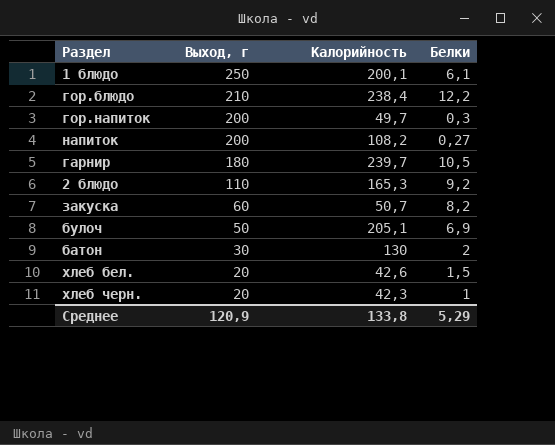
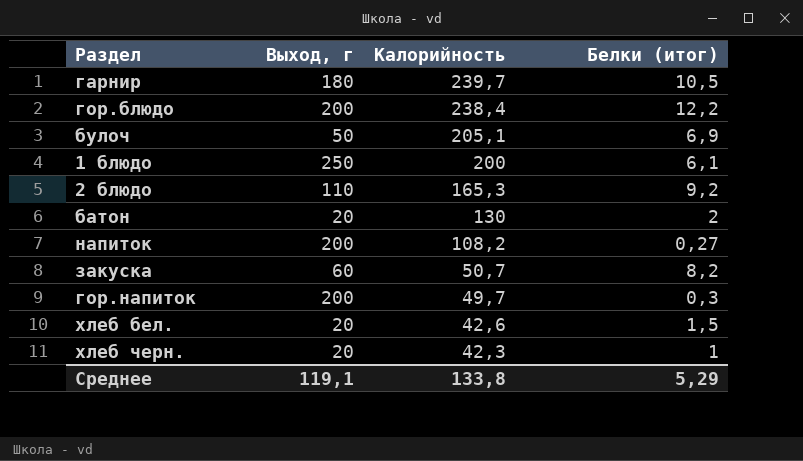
row order: Выход, г descending -> Калорийность descending
column name: Белки -> Белки (итог)
гор.блюдо | Выход, г: 210 -> 200
1 блюдо | Калорийность: 200,1 -> 200
батон | Выход, г: 30 -> 20
Среднее | Выход, г: 120,9 -> 119,1

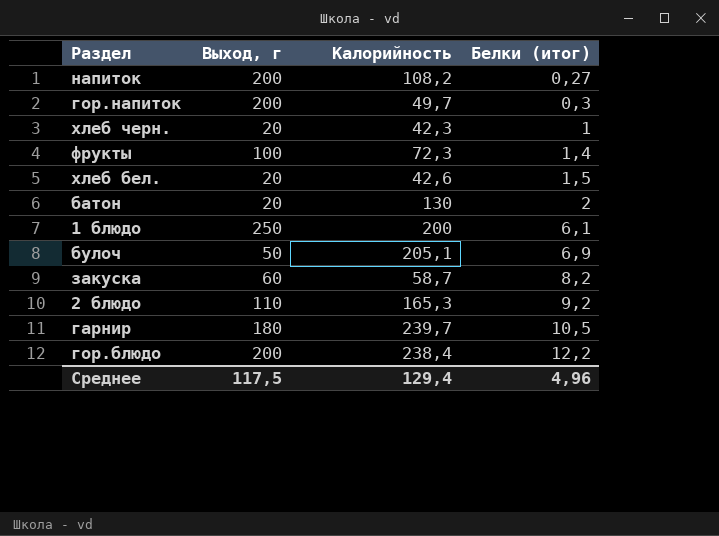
row order: Калорийность descending -> Белки (итог) ascending
row фрукты: none -> 100 | 72,3 | 1,4
закуска | Калорийность: 50,7 -> 58,7
Среднее | Выход, г: 119,1 -> 117,5
Среднее | Калорийность: 133,8 -> 129,4
Среднее | Белки (итог): 5,29 -> 4,96

